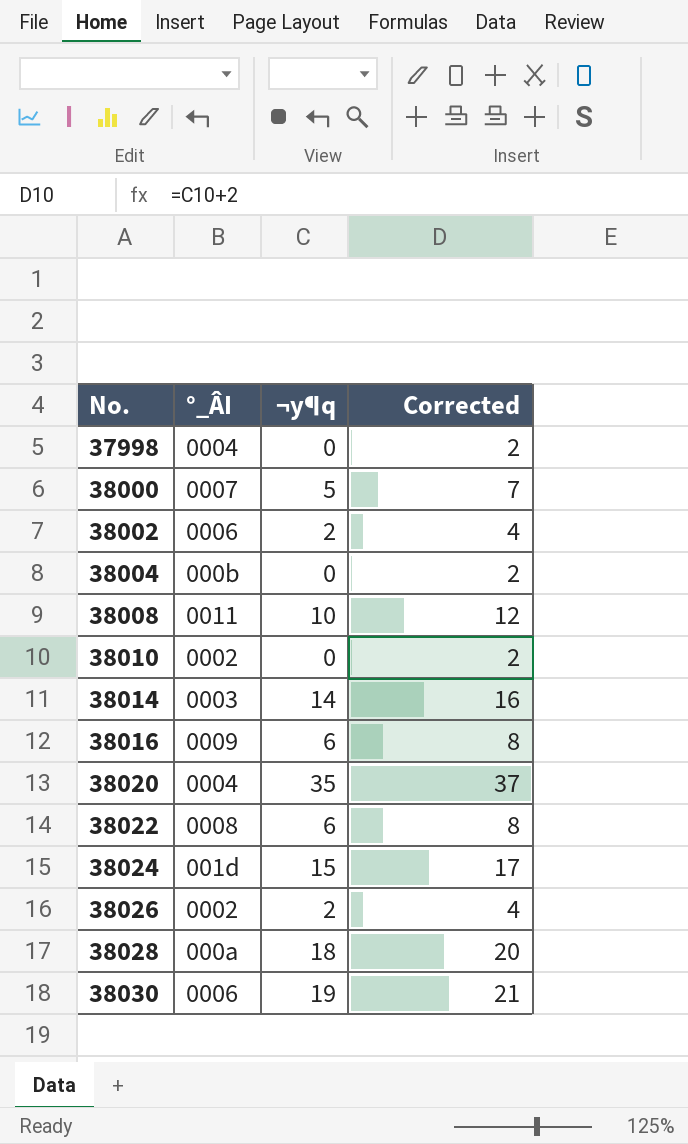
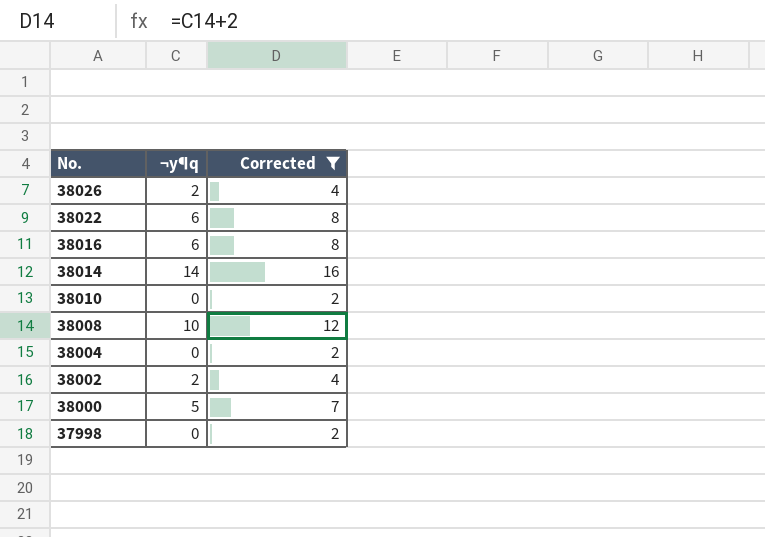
filter: none -> Corrected <= 16
row order: No. ascending -> No. descending
column °_ÂI | position: 2 -> none

